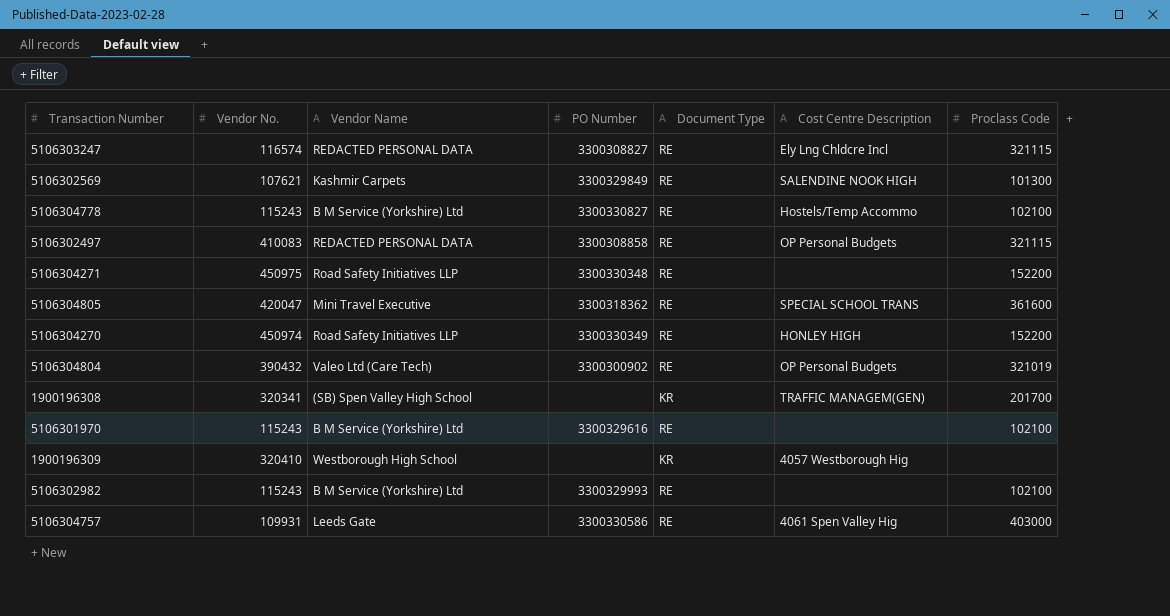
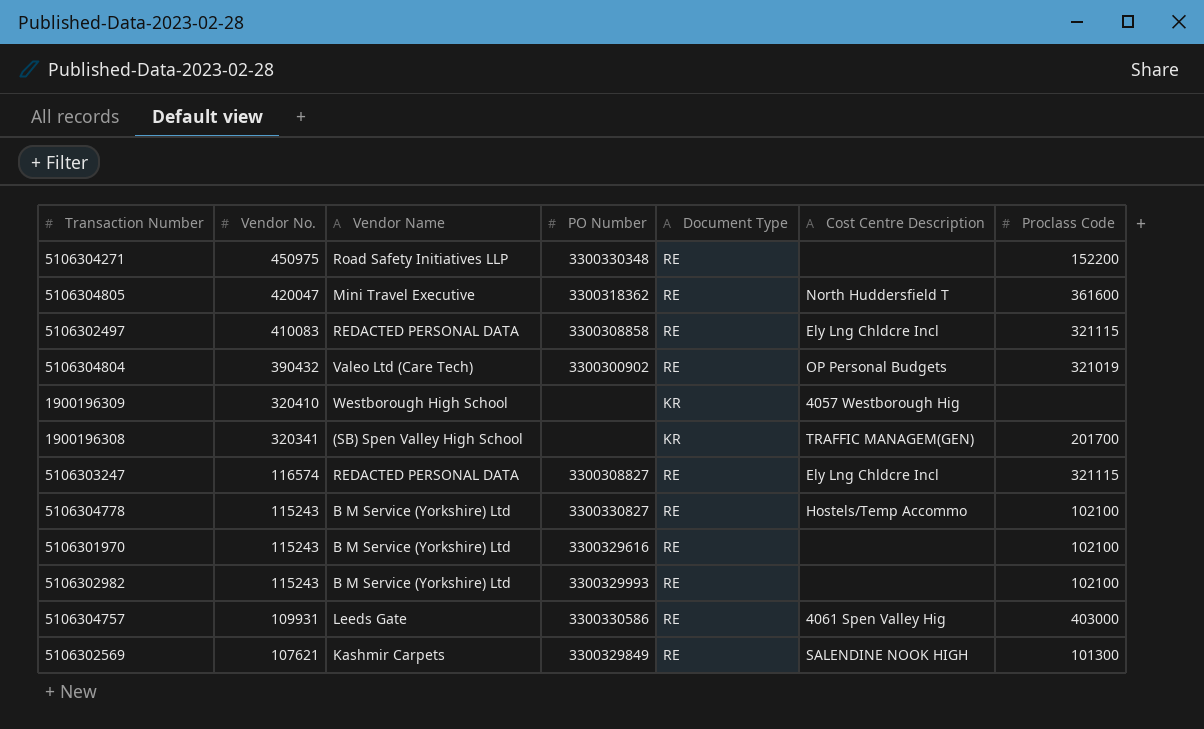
row order: none -> Vendor No. descending
row 5106304270: 450974 | Road Safety Initiatives LLP | 3300330349 | RE | HONLEY HIGH | 152200 -> none
5106304805 | Cost Centre Description: SPECIAL SCHOOL TRANS -> North Huddersfield T
5106302497 | Cost Centre Description: OP Personal Budgets -> Ely Lng Chldcre Incl

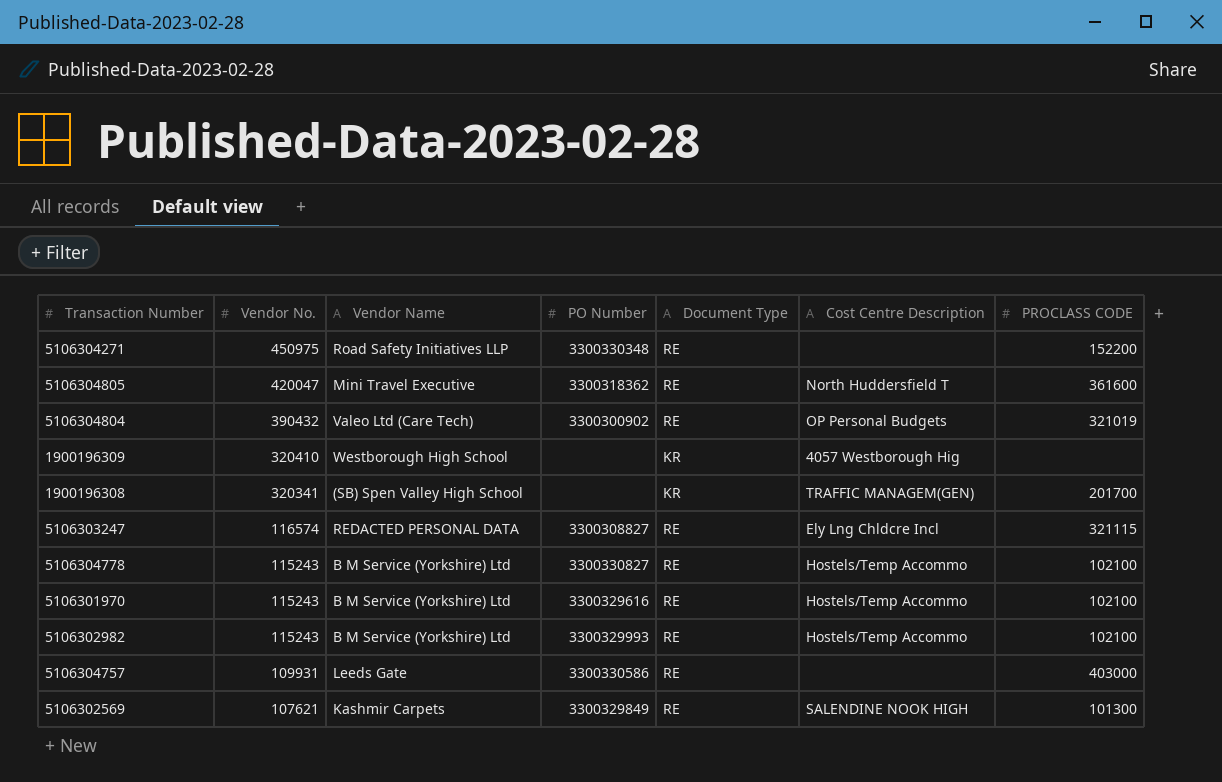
column name: Proclass Code -> PROCLASS CODE
row 5106302497: 410083 | REDACTED PERSONAL DATA | 3300308858 | RE | Ely Lng Chldcre Incl | 321115 -> none
5106301970 | Cost Centre Description: none -> Hostels/Temp Accommo
5106302982 | Cost Centre Description: none -> Hostels/Temp Accommo
5106304757 | Cost Centre Description: 4061 Spen Valley Hig -> none

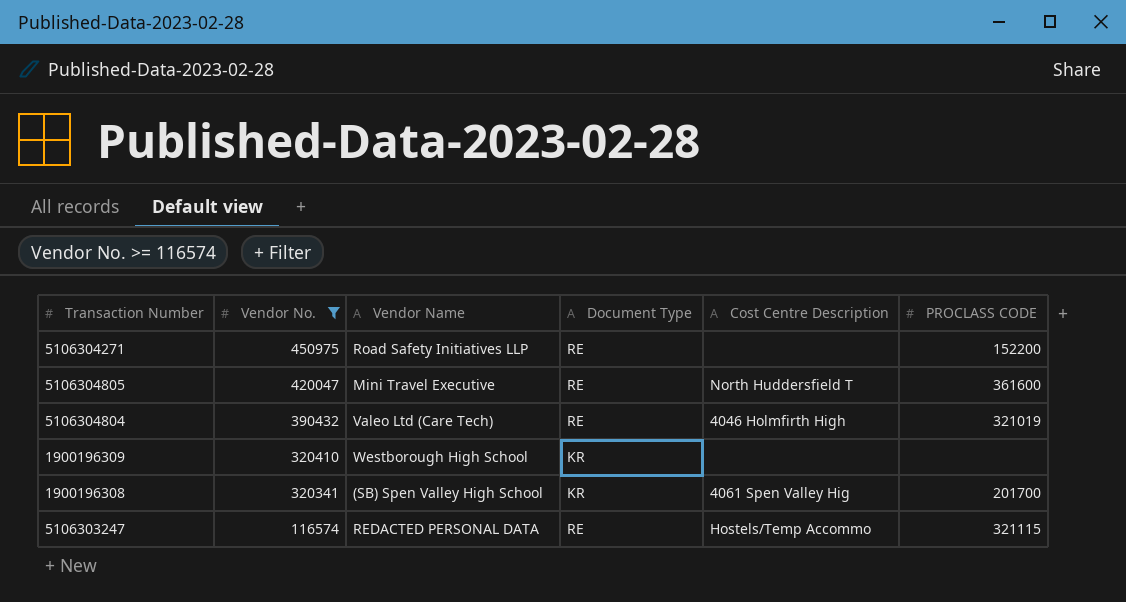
filter: none -> Vendor No. >= 116574
column PO Number | position: 4 -> none
5106304804 | Cost Centre Description: OP Personal Budgets -> 4046 Holmfirth High
1900196309 | Cost Centre Description: 4057 Westborough Hig -> none
1900196308 | Cost Centre Description: TRAFFIC MANAGEM(GEN) -> 4061 Spen Valley Hig
5106303247 | Cost Centre Description: Ely Lng Chldcre Incl -> Hostels/Temp Accommo

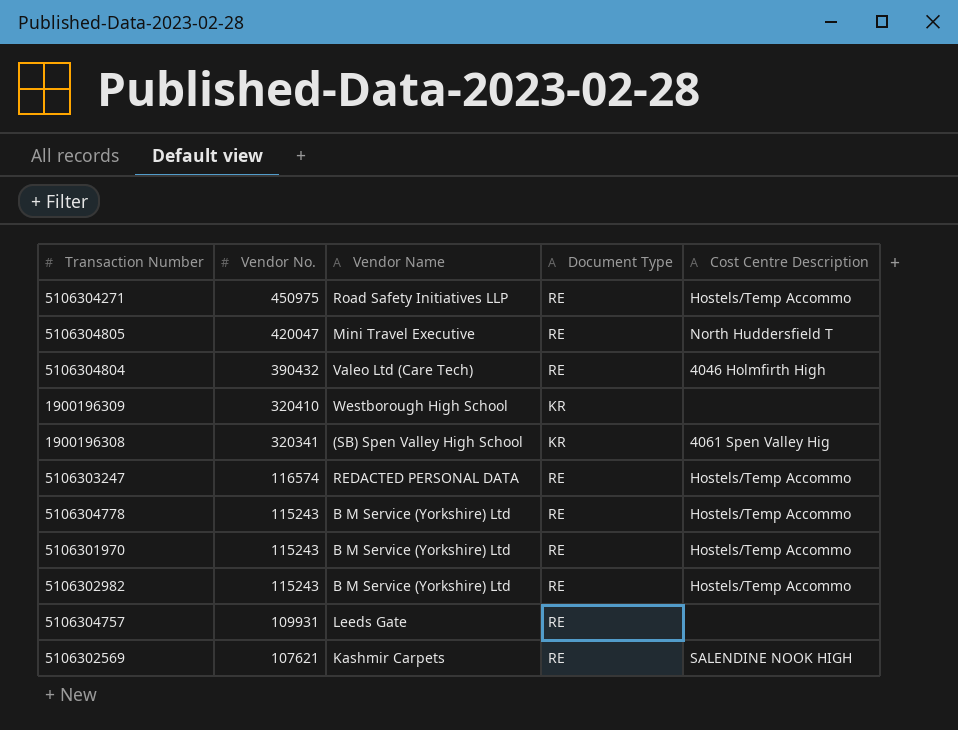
filter: Vendor No. >= 116574 -> none
column PROCLASS CODE | position: 6 -> none
5106304271 | Cost Centre Description: none -> Hostels/Temp Accommo

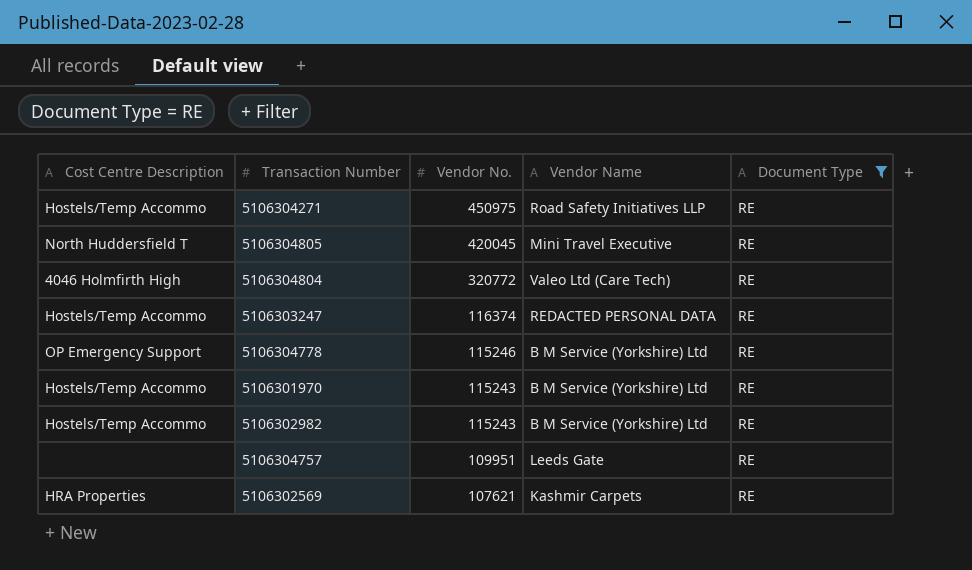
filter: none -> Document Type = RE
column Cost Centre Description | position: 5 -> 1
5106304805 | Vendor No.: 420047 -> 420045
5106304804 | Vendor No.: 390432 -> 320772
5106303247 | Vendor No.: 116574 -> 116374
5106304778 | Cost Centre Description: Hostels/Temp Accommo -> OP Emergency Support
5106304778 | Vendor No.: 115243 -> 115246
5106304757 | Vendor No.: 109931 -> 109951
5106302569 | Cost Centre Description: SALENDINE NOOK HIGH -> HRA Properties

